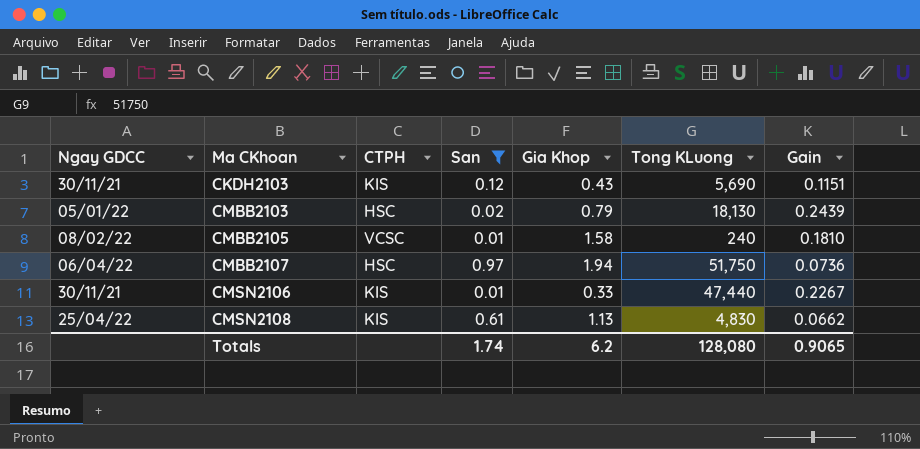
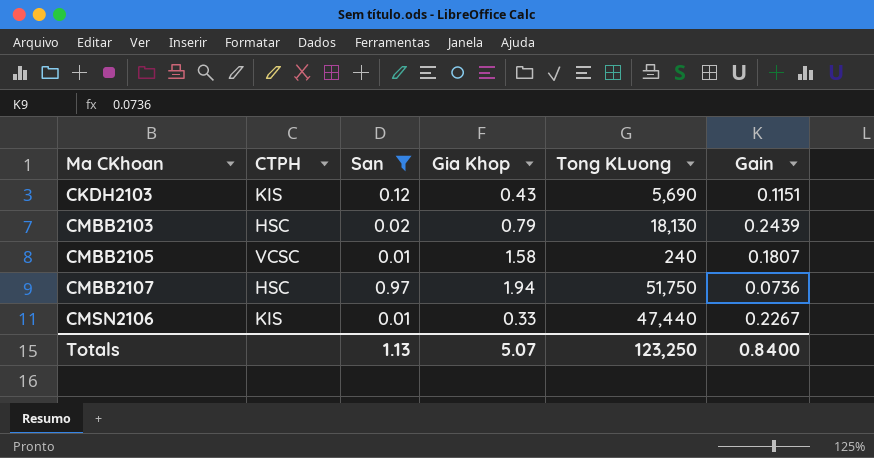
column Ngay GDCC | position: 1 -> none
row CMSN2108: 25/04/22 | KIS | 0.61 | 1.13 | 4,830 | 0.0662 -> none
CMBB2105 | Gain: 0.1810 -> 0.1807
Totals | San: 1.74 -> 1.13
Totals | Gia Khop: 6.2 -> 5.07
Totals | Tong KLuong: 128,080 -> 123,250
Totals | Gain: 0.9065 -> 0.8400

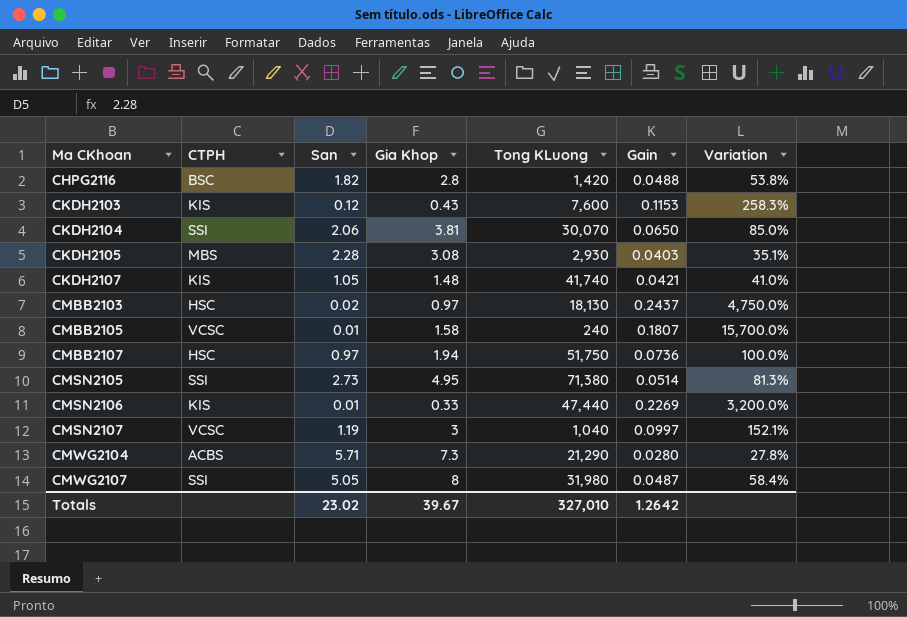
filter: San <= 0.97 -> none
column Variation | formula: none -> ([Gia Khop] - [San]) / [San]
CKDH2103 | Tong KLuong: 5,690 -> 7,600
CKDH2103 | Gain: 0.1151 -> 0.1153
CMBB2103 | Gia Khop: 0.79 -> 0.97
CMBB2103 | Gain: 0.2439 -> 0.2437
CMSN2106 | Gain: 0.2267 -> 0.2269
Totals | San: 1.13 -> 23.02
Totals | Gia Khop: 5.07 -> 39.67
Totals | Tong KLuong: 123,250 -> 327,010
Totals | Gain: 0.8400 -> 1.2642

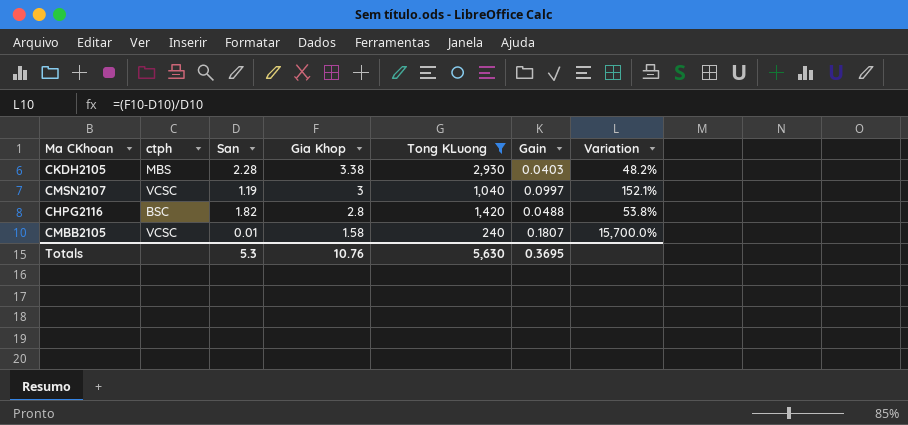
filter: none -> Tong KLuong <= 2,930
row order: Ma CKhoan ascending -> Gia Khop descending
column name: CTPH -> ctph
CKDH2105 | Gia Khop: 3.08 -> 3.38
CKDH2105 | Variation: 35.1% -> 48.2%
Totals | San: 23.02 -> 5.3
Totals | Gia Khop: 39.67 -> 10.76
Totals | Tong KLuong: 327,010 -> 5,630
Totals | Gain: 1.2642 -> 0.3695

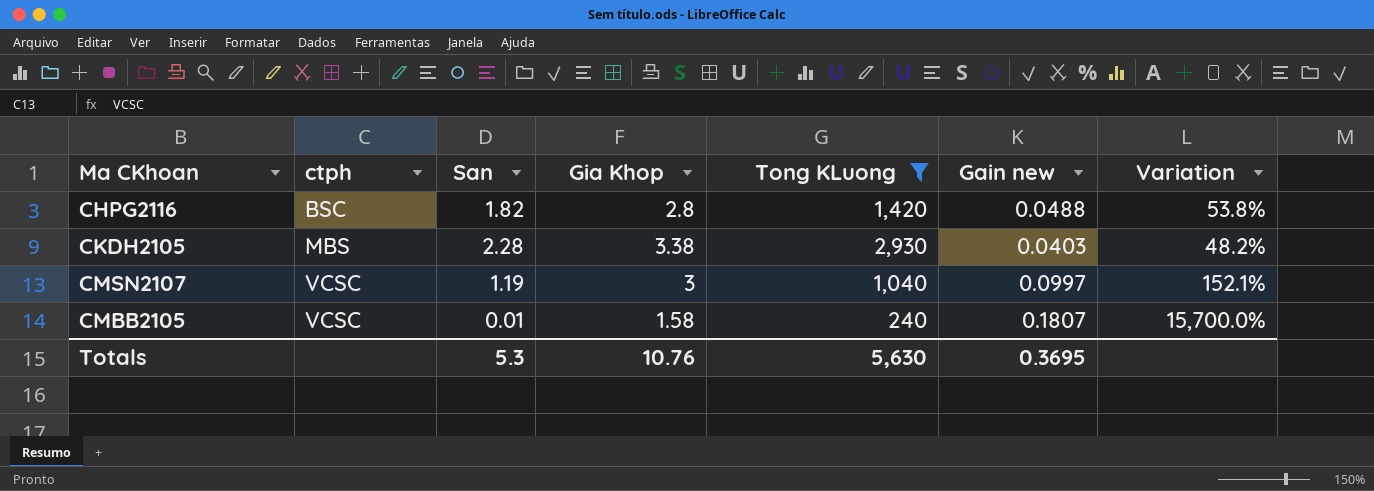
row order: Gia Khop descending -> ctph ascending
column name: Gain -> Gain new

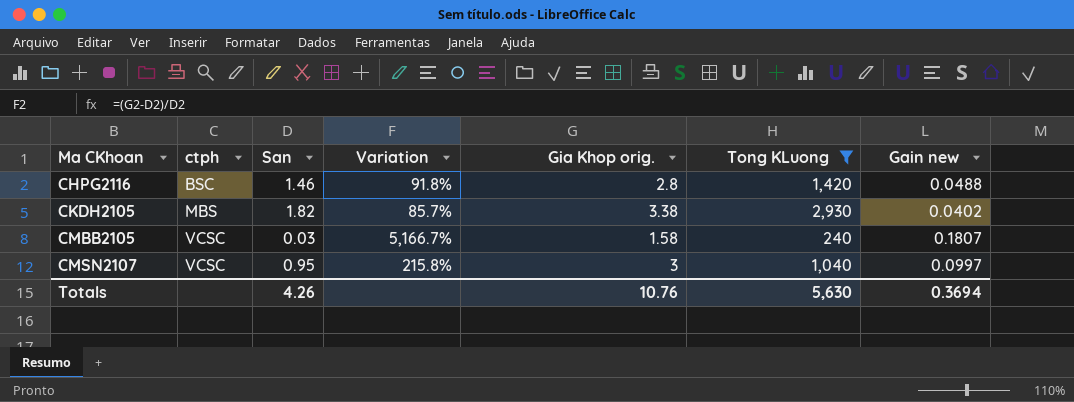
row order: ctph ascending -> Ma CKhoan ascending
column Variation | position: 7 -> 4
column name: Gia Khop -> Gia Khop orig.
CHPG2116 | San: 1.82 -> 1.46
CHPG2116 | Variation: 53.8% -> 91.8%
CKDH2105 | San: 2.28 -> 1.82
CKDH2105 | Variation: 48.2% -> 85.7%
CKDH2105 | Gain new: 0.0403 -> 0.0402
CMBB2105 | San: 0.01 -> 0.03
CMBB2105 | Variation: 15,700.0% -> 5,166.7%
CMSN2107 | San: 1.19 -> 0.95
CMSN2107 | Variation: 152.1% -> 215.8%
Totals | San: 5.3 -> 4.26
Totals | Gain new: 0.3695 -> 0.3694

